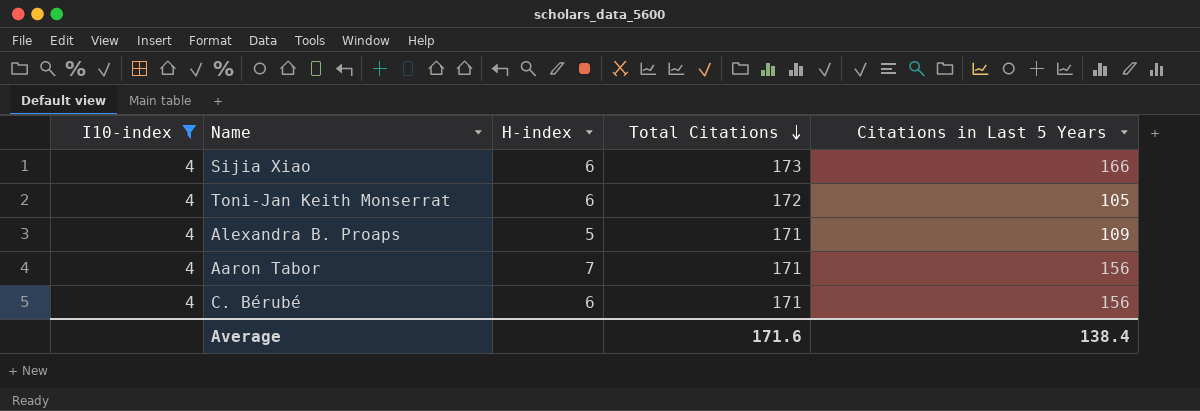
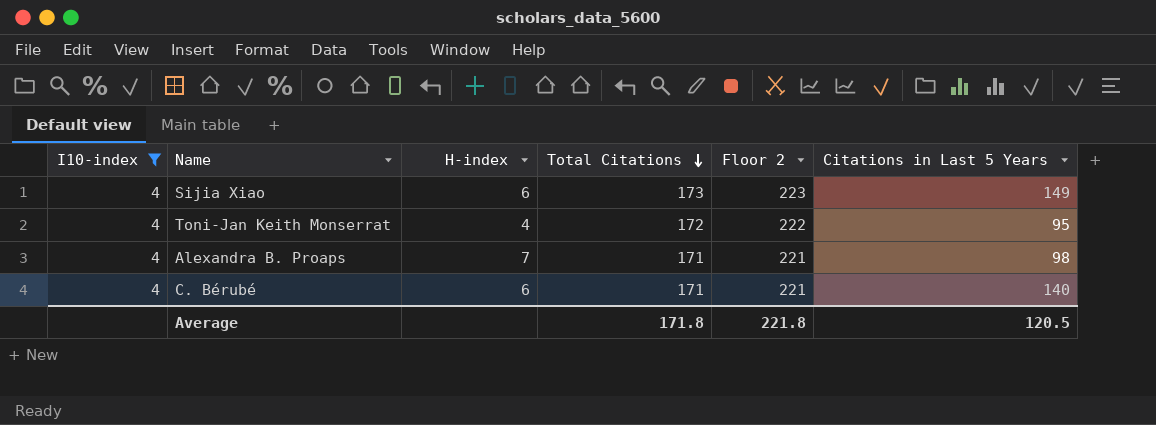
column Floor 2 | formula: none -> [Total Citations] + 50
row Aaron Tabor: 4 | 7 | 171 | 156 -> none
Sijia Xiao | Citations in Last 5 Years: 166 -> 149
Toni-Jan Keith Monserrat | H-index: 6 -> 4
Toni-Jan Keith Monserrat | Citations in Last 5 Years: 105 -> 95
Alexandra B. Proaps | H-index: 5 -> 7
Alexandra B. Proaps | Citations in Last 5 Years: 109 -> 98
C. Bérubé | Citations in Last 5 Years: 156 -> 140
Average | Total Citations: 171.6 -> 171.8
Average | Citations in Last 5 Years: 138.4 -> 120.5

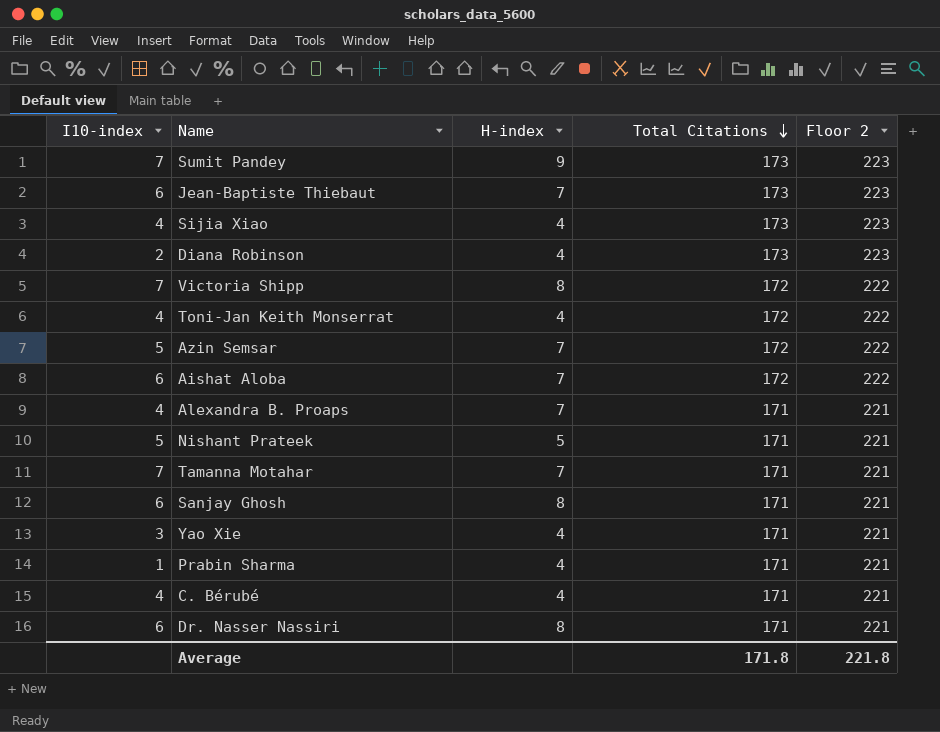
filter: I10-index = 4 -> none
column Citations in Last 5 Years | position: 6 -> none
Sijia Xiao | H-index: 6 -> 4
C. Bérubé | H-index: 6 -> 4

